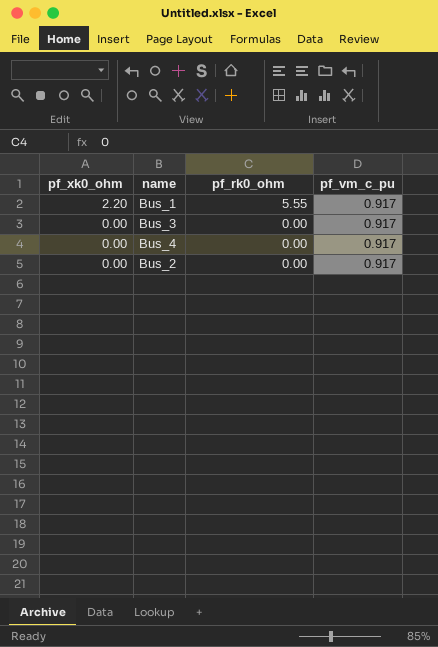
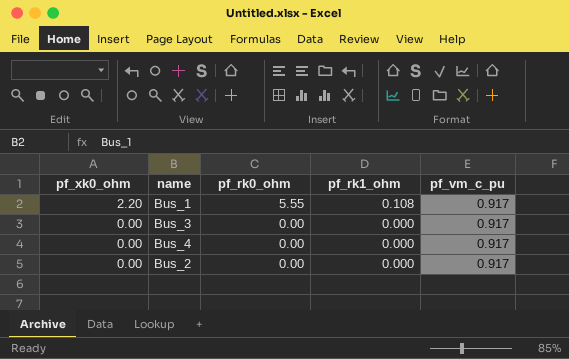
column pf_rk1_ohm | position: none -> 4

